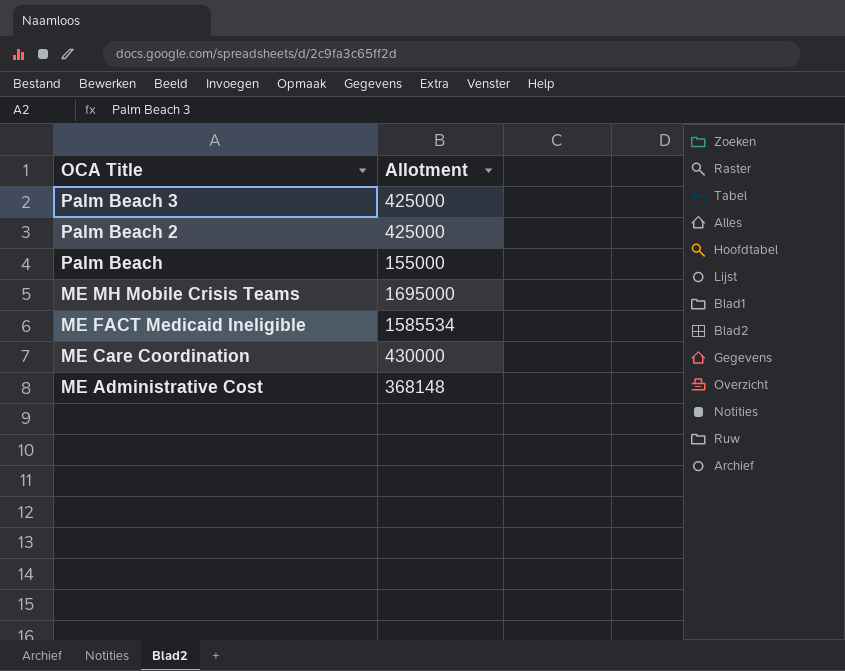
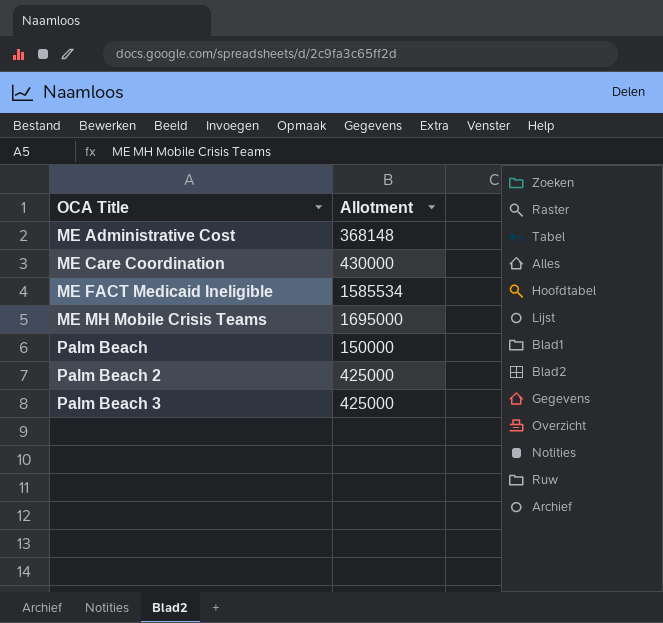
row order: OCA Title descending -> OCA Title ascending
Palm Beach | Allotment: 155000 -> 150000

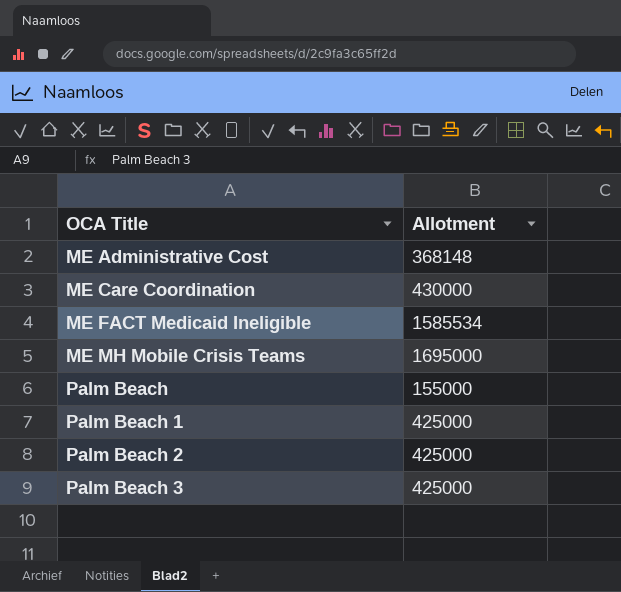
Palm Beach | Allotment: 150000 -> 155000
row Palm Beach 1: none -> 425000

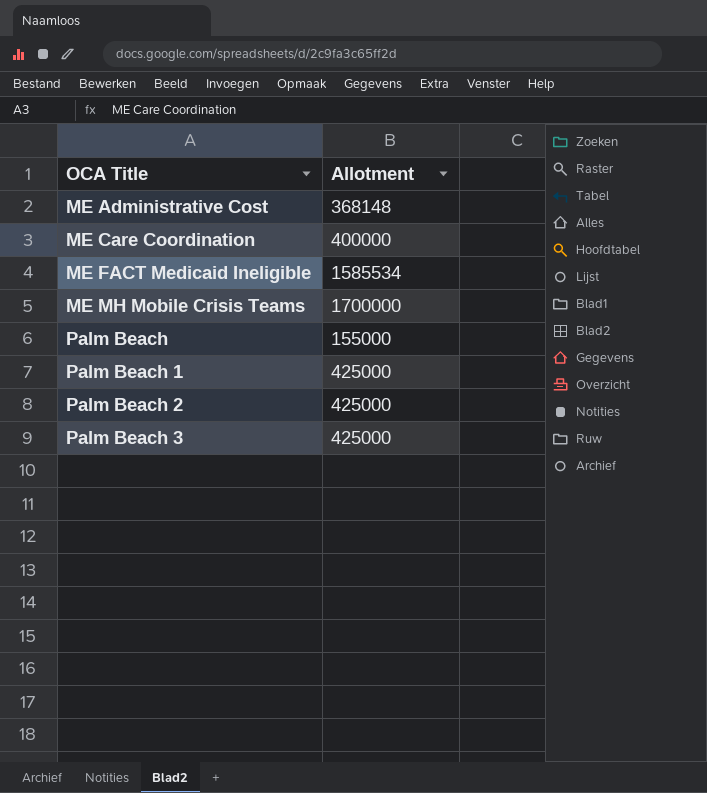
ME Care Coordination | Allotment: 430000 -> 400000
ME MH Mobile Crisis Teams | Allotment: 1695000 -> 1700000

